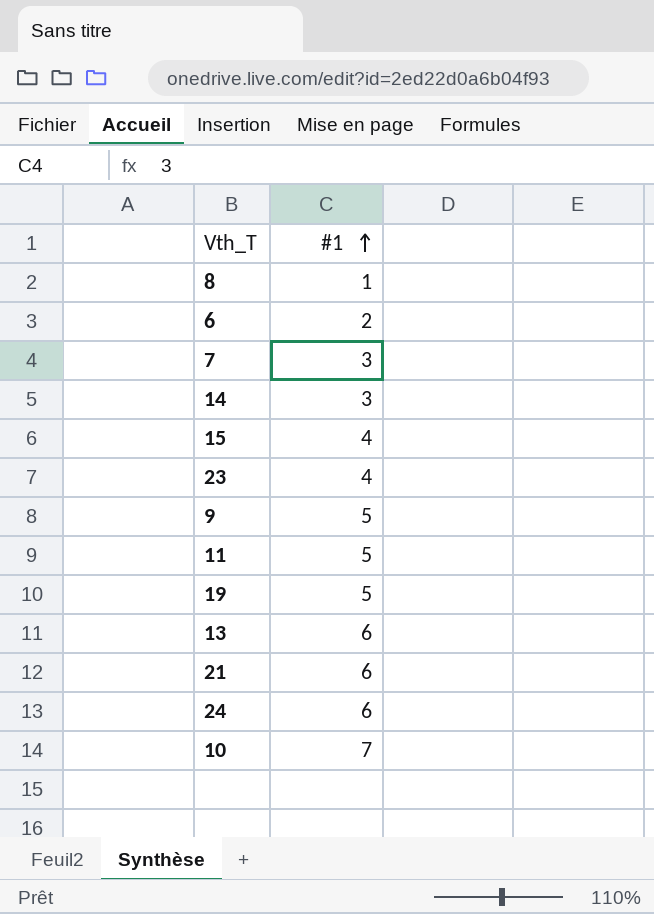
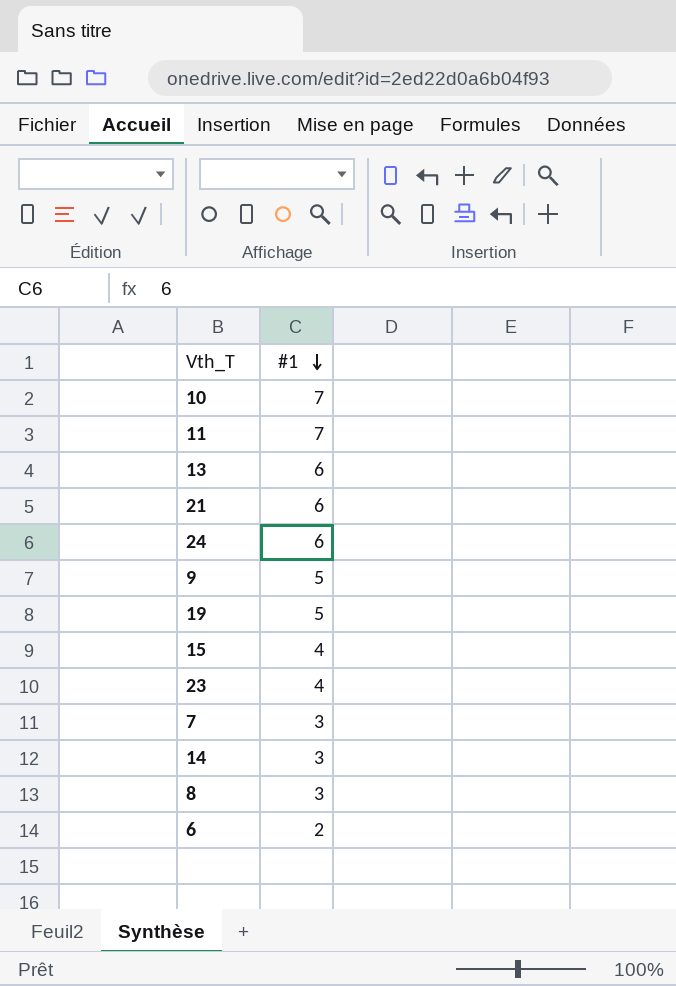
row order: #1 ascending -> #1 descending
11 | #1: 5 -> 7
8 | #1: 1 -> 3

